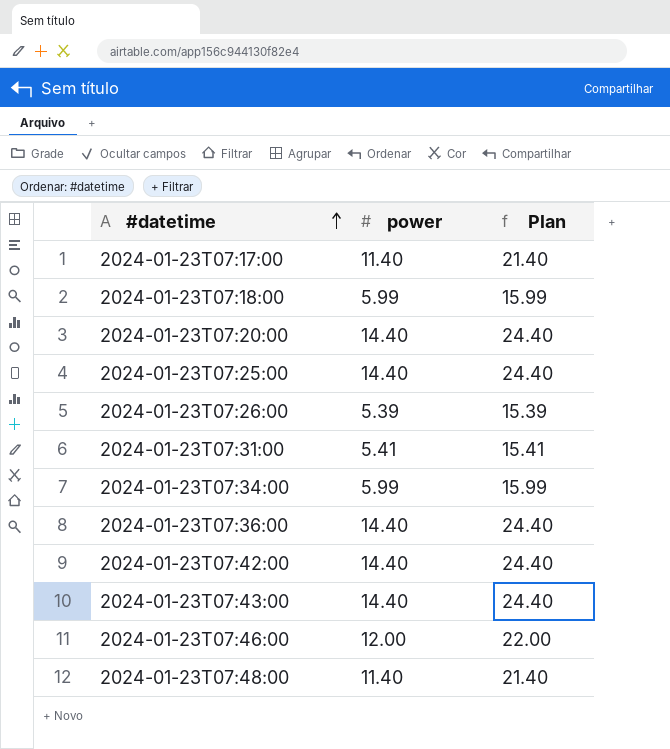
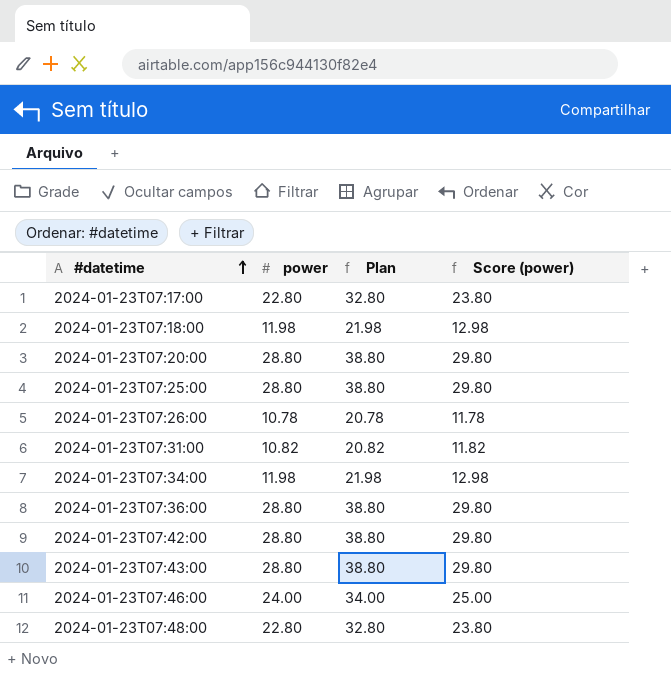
column Score (power) | formula: none -> [power] + 1
2024-01-23T07:17:00 | power: 11.40 -> 22.80
2024-01-23T07:17:00 | Plan: 21.40 -> 32.80
2024-01-23T07:18:00 | power: 5.99 -> 11.98
2024-01-23T07:18:00 | Plan: 15.99 -> 21.98
2024-01-23T07:20:00 | power: 14.40 -> 28.80
2024-01-23T07:20:00 | Plan: 24.40 -> 38.80
2024-01-23T07:25:00 | power: 14.40 -> 28.80
2024-01-23T07:25:00 | Plan: 24.40 -> 38.80
2024-01-23T07:26:00 | power: 5.39 -> 10.78
2024-01-23T07:26:00 | Plan: 15.39 -> 20.78
2024-01-23T07:31:00 | power: 5.41 -> 10.82
2024-01-23T07:31:00 | Plan: 15.41 -> 20.82
2024-01-23T07:34:00 | power: 5.99 -> 11.98
2024-01-23T07:34:00 | Plan: 15.99 -> 21.98
2024-01-23T07:36:00 | power: 14.40 -> 28.80
2024-01-23T07:36:00 | Plan: 24.40 -> 38.80
2024-01-23T07:42:00 | power: 14.40 -> 28.80
2024-01-23T07:42:00 | Plan: 24.40 -> 38.80
2024-01-23T07:43:00 | power: 14.40 -> 28.80
2024-01-23T07:43:00 | Plan: 24.40 -> 38.80
2024-01-23T07:46:00 | power: 12.00 -> 24.00
2024-01-23T07:46:00 | Plan: 22.00 -> 34.00
2024-01-23T07:48:00 | power: 11.40 -> 22.80
2024-01-23T07:48:00 | Plan: 21.40 -> 32.80

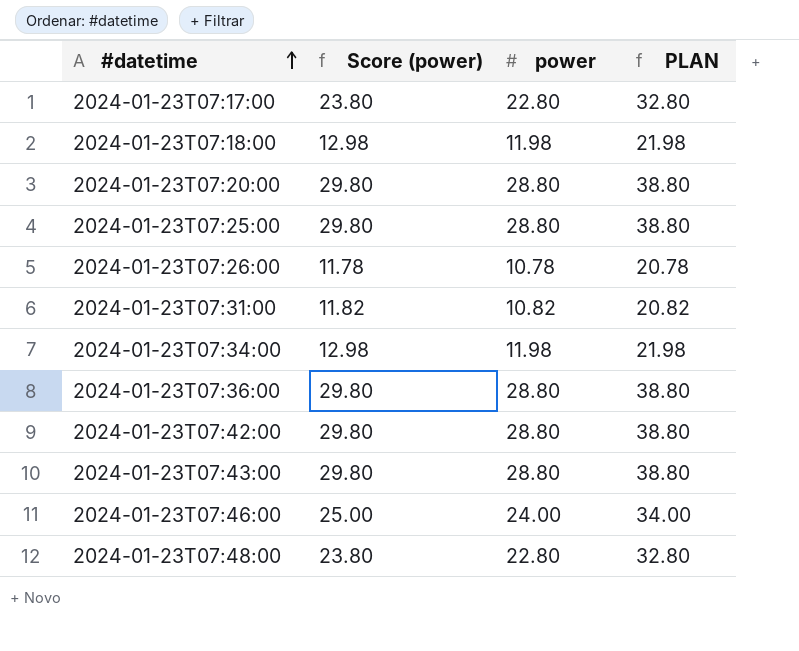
column Score (power) | position: 4 -> 2
column name: Plan -> PLAN

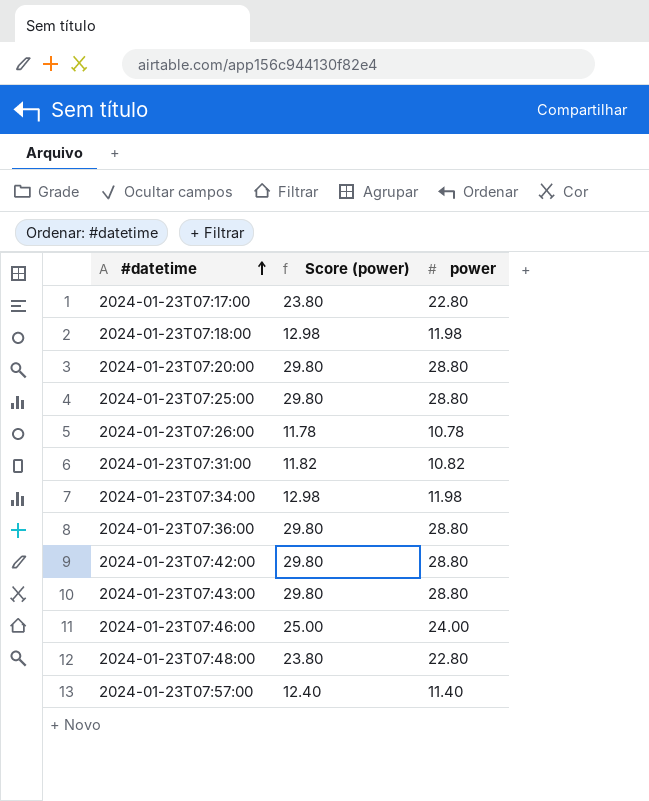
column PLAN | formula: [power] + 10 -> none
row 2024-01-23T07:57:00: none -> 12.40 | 11.40

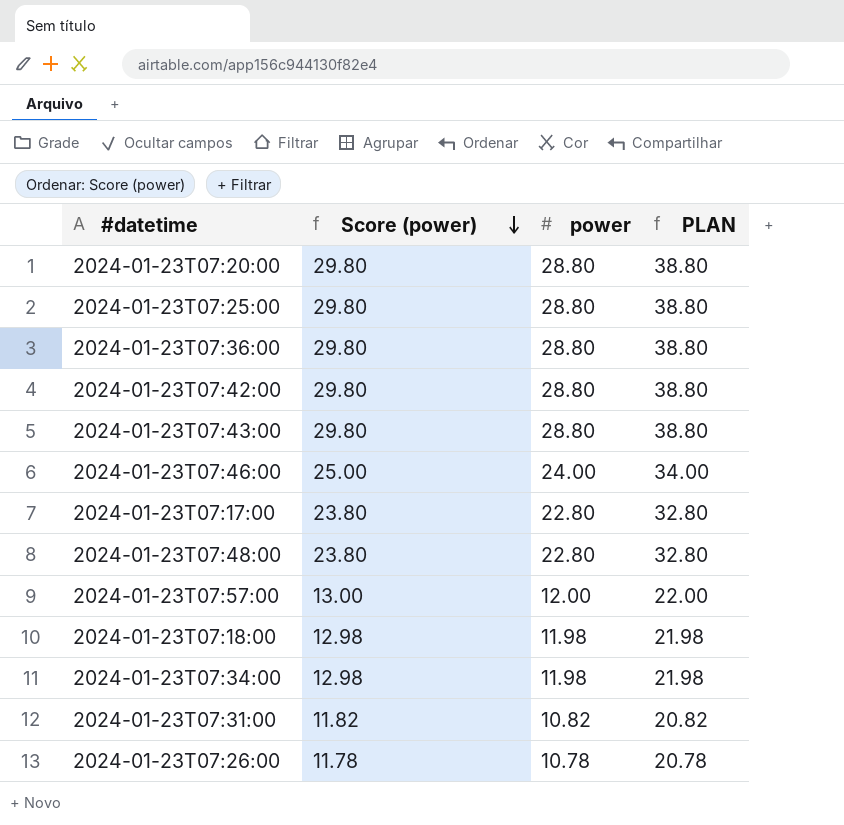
row order: #datetime ascending -> Score (power) descending
column PLAN | formula: none -> [power] + 10
2024-01-23T07:57:00 | Score (power): 12.40 -> 13.00
2024-01-23T07:57:00 | power: 11.40 -> 12.00

